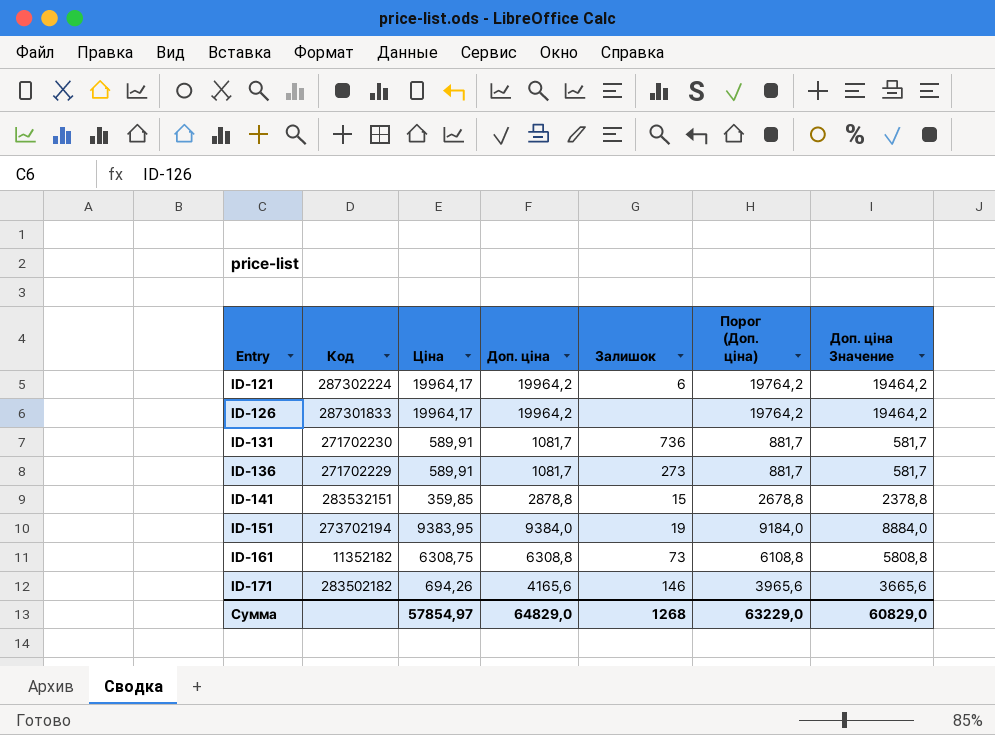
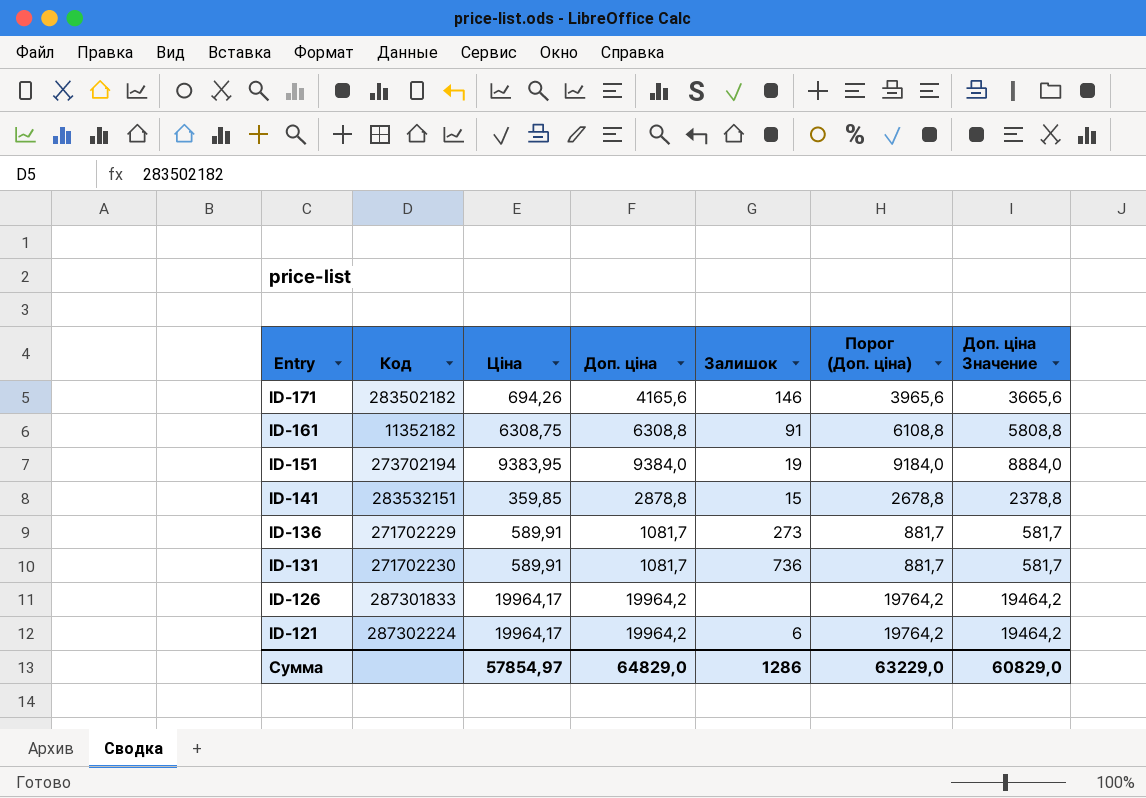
row order: Entry ascending -> Entry descending
ID-161 | Залишок: 73 -> 91
Сумма | Залишок: 1268 -> 1286

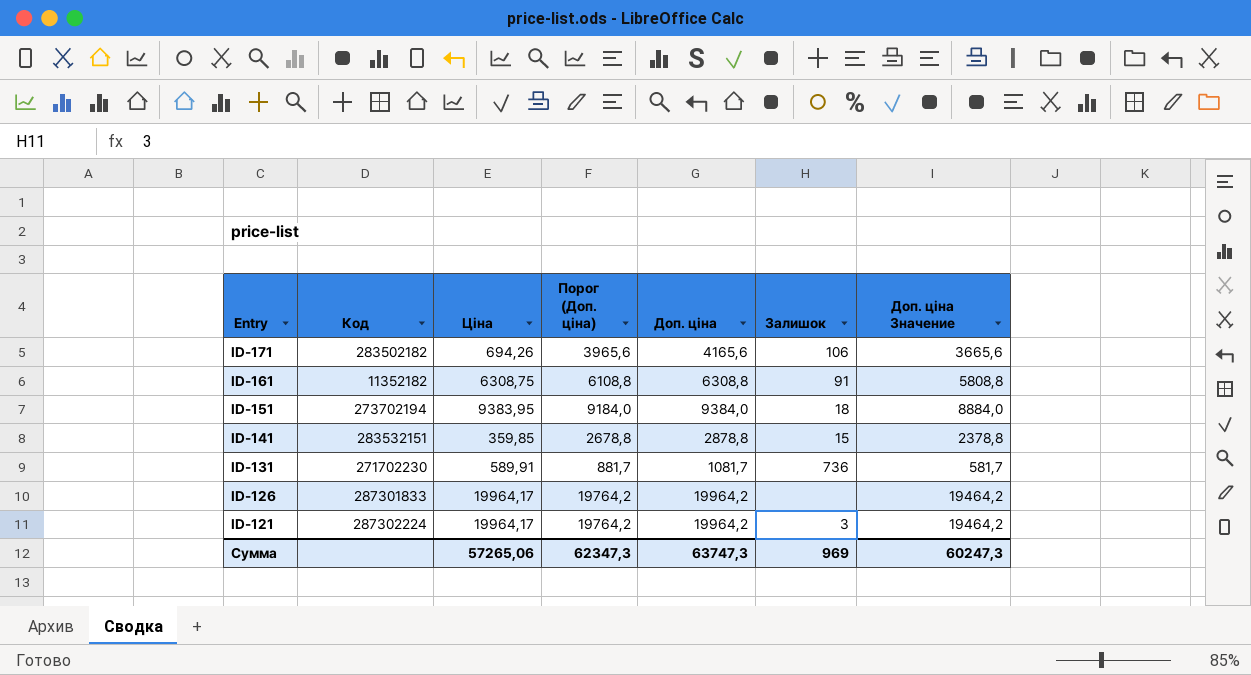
column Порог (Доп. ціна) | position: 6 -> 4
row ID-136: 271702229 | 589,91 | 1081,7 | 273 | 881,7 | 581,7 -> none
ID-171 | Залишок: 146 -> 106
ID-151 | Залишок: 19 -> 18
ID-121 | Залишок: 6 -> 3
Сумма | Ціна: 57854,97 -> 57265,06
Сумма | Порог (Доп. ціна): 63229,0 -> 62347,3
Сумма | Доп. ціна: 64829,0 -> 63747,3
Сумма | Залишок: 1286 -> 969
Сумма | Доп. ціна Значение: 60829,0 -> 60247,3

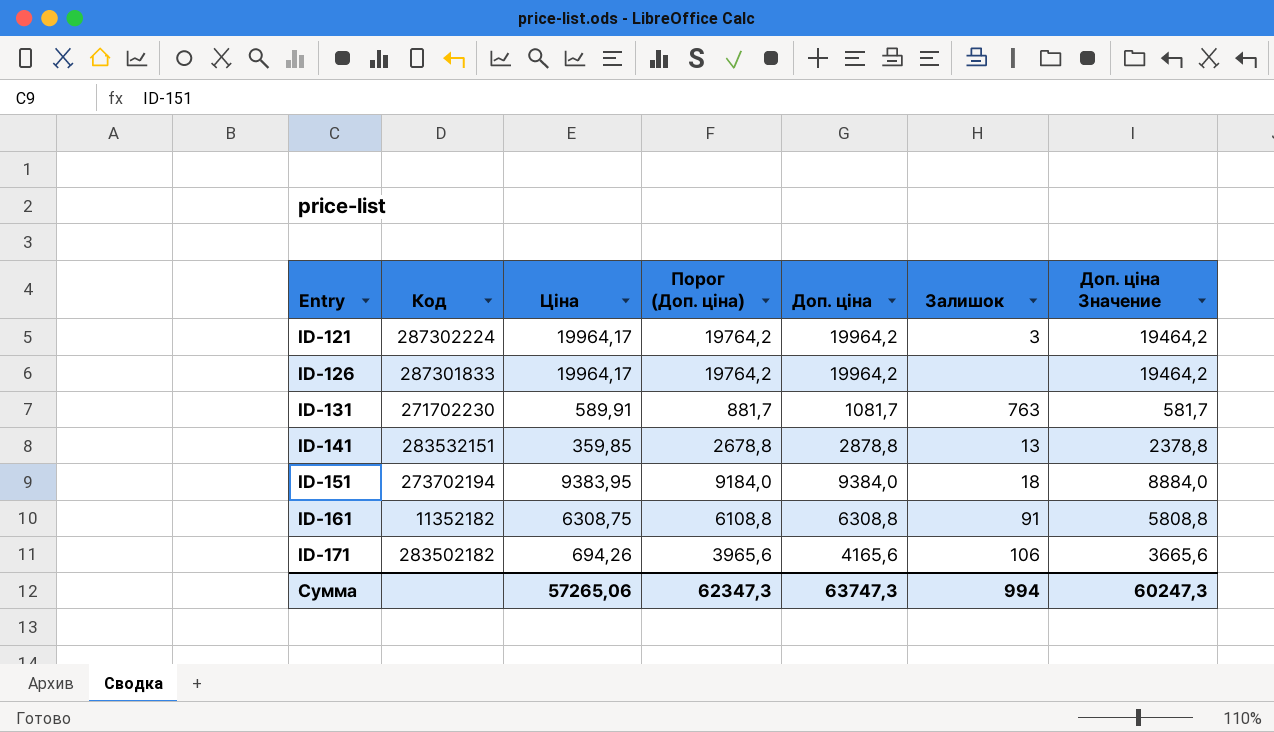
row order: Entry descending -> Entry ascending
ID-131 | Залишок: 736 -> 763
ID-141 | Залишок: 15 -> 13
Сумма | Залишок: 969 -> 994

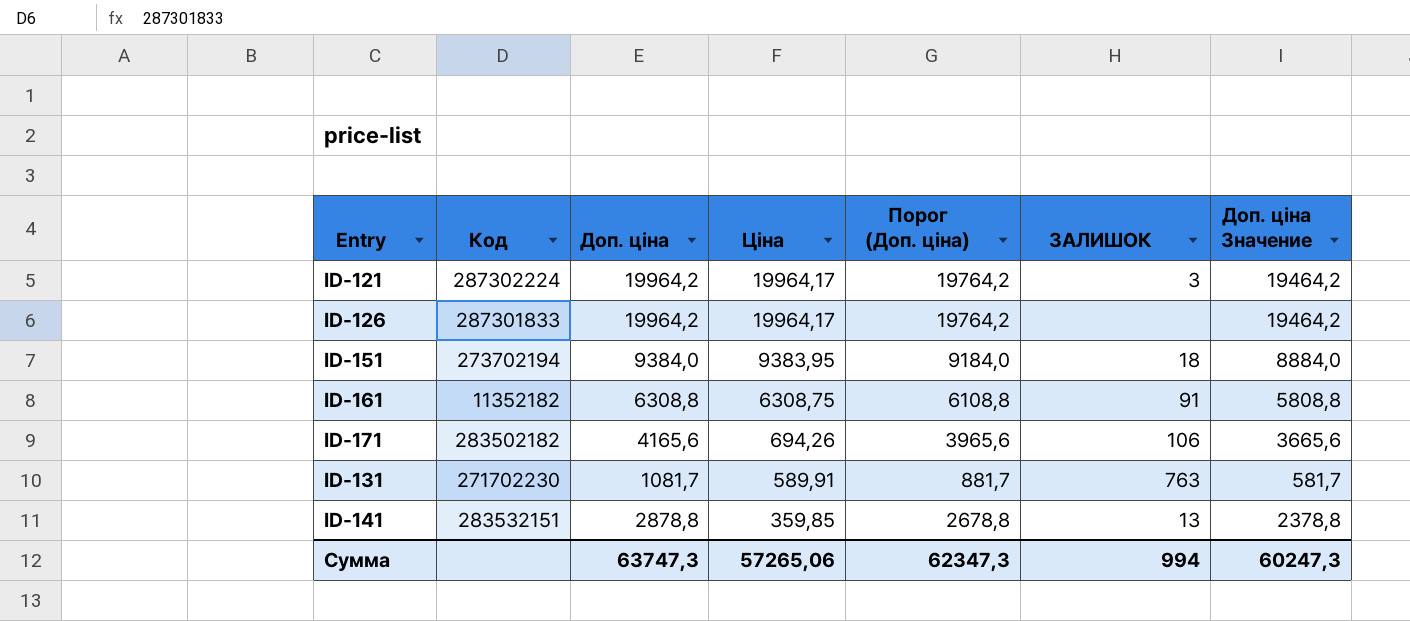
row order: Entry ascending -> Ціна descending
column Доп. ціна | position: 5 -> 3
column name: Залишок -> ЗАЛИШОК

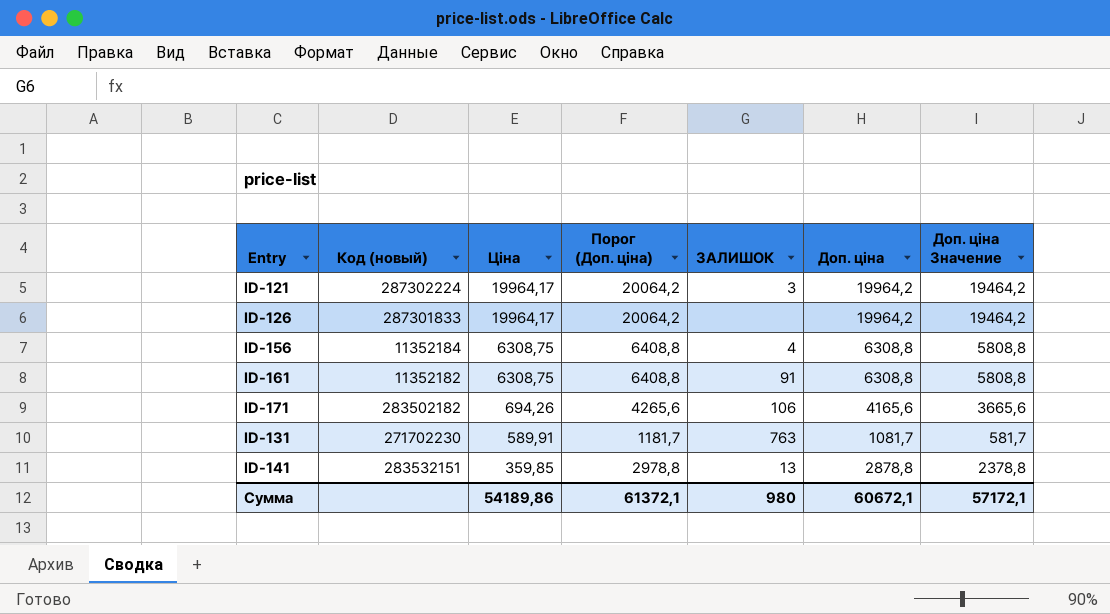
column name: Код -> Код (новый)
column Порог (Доп. ціна) | formula: [Доп. ціна] - 200 -> [Доп. ціна] + 100
column Доп. ціна | position: 3 -> 6
row ID-151: 273702194 | 9384,0 | 9383,95 | 9184,0 | 18 | 8884,0 -> none
row ID-156: none -> 11352184 | 6308,75 | 6408,8 | 4 | 6308,8 | 5808,8
Сумма | Ціна: 57265,06 -> 54189,86
Сумма | Порог (Доп. ціна): 62347,3 -> 61372,1
Сумма | ЗАЛИШОК: 994 -> 980
Сумма | Доп. ціна: 63747,3 -> 60672,1
Сумма | Доп. ціна Значение: 60247,3 -> 57172,1

